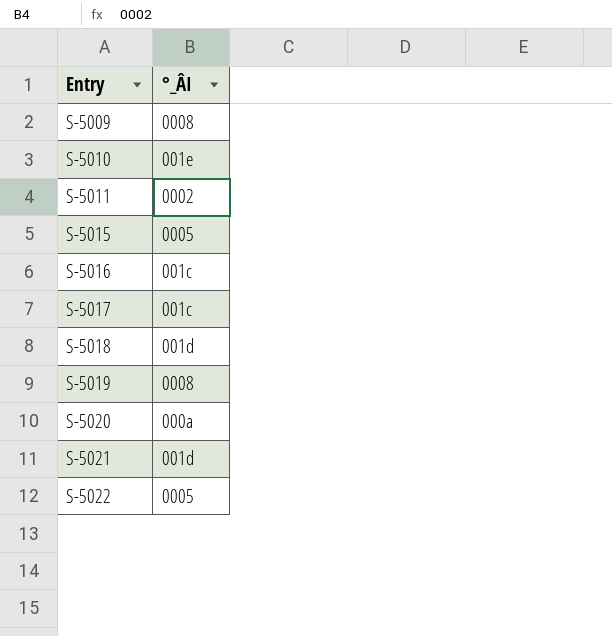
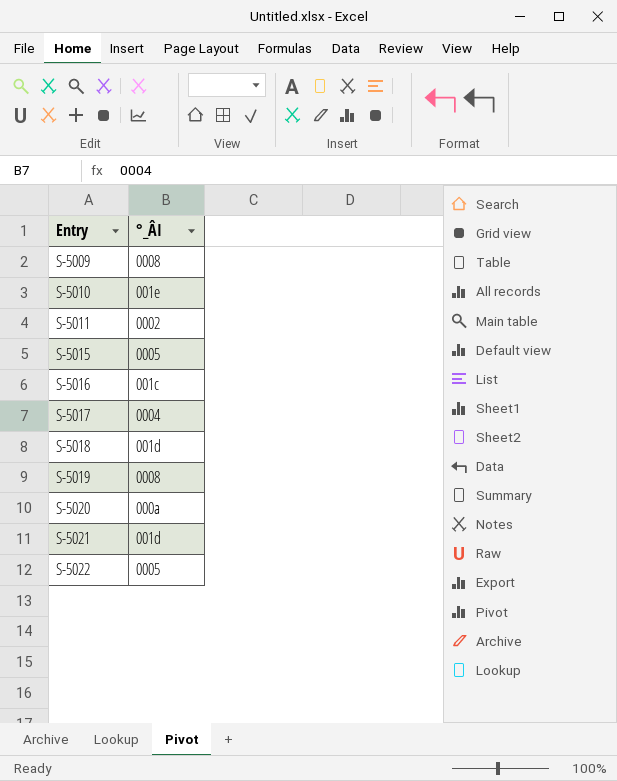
S-5017 | °_ÂI: 001c -> 0004

